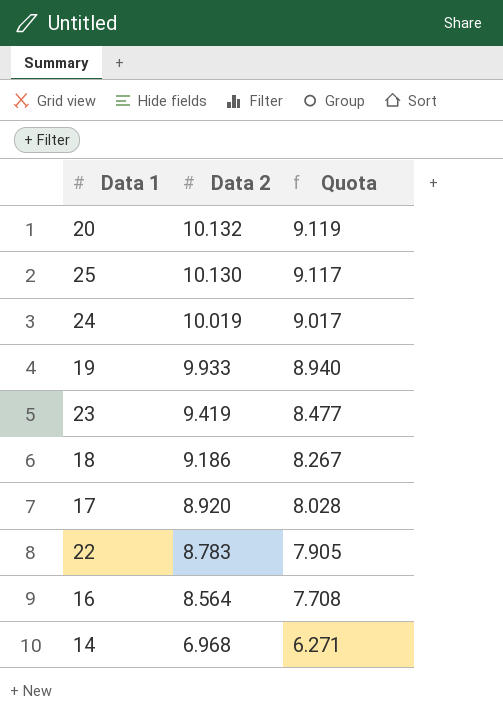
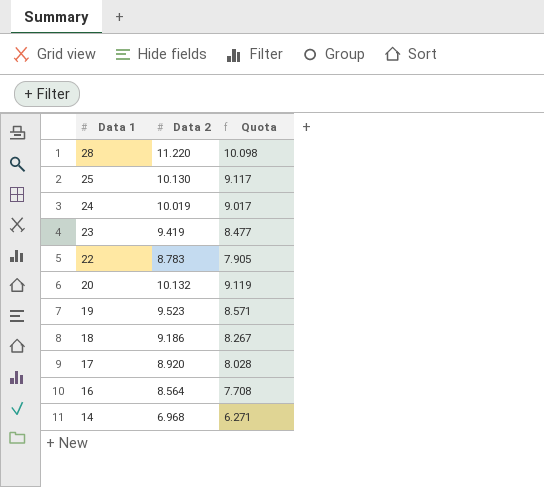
row order: Data 2 descending -> Data 1 descending
row 28: none -> 11.220 | 10.098
19 | Data 2: 9.933 -> 9.523
19 | Quota: 8.940 -> 8.571

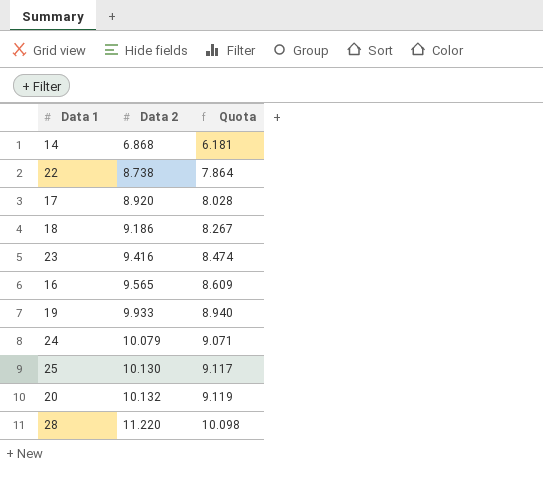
row order: Data 1 descending -> Data 2 ascending
14 | Data 2: 6.968 -> 6.868
14 | Quota: 6.271 -> 6.181
22 | Data 2: 8.783 -> 8.738
22 | Quota: 7.905 -> 7.864
23 | Data 2: 9.419 -> 9.416
23 | Quota: 8.477 -> 8.474
16 | Data 2: 8.564 -> 9.565
16 | Quota: 7.708 -> 8.609
19 | Data 2: 9.523 -> 9.933
19 | Quota: 8.571 -> 8.940
24 | Data 2: 10.019 -> 10.079
24 | Quota: 9.017 -> 9.071

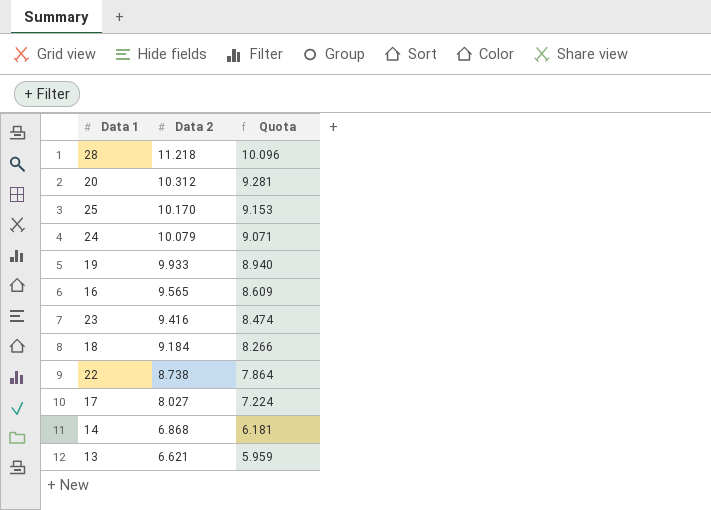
row order: Data 2 ascending -> Data 2 descending
28 | Data 2: 11.220 -> 11.218
28 | Quota: 10.098 -> 10.096
20 | Data 2: 10.132 -> 10.312
20 | Quota: 9.119 -> 9.281
25 | Data 2: 10.130 -> 10.170
25 | Quota: 9.117 -> 9.153
18 | Data 2: 9.186 -> 9.184
18 | Quota: 8.267 -> 8.266
17 | Data 2: 8.920 -> 8.027
17 | Quota: 8.028 -> 7.224
row 13: none -> 6.621 | 5.959

